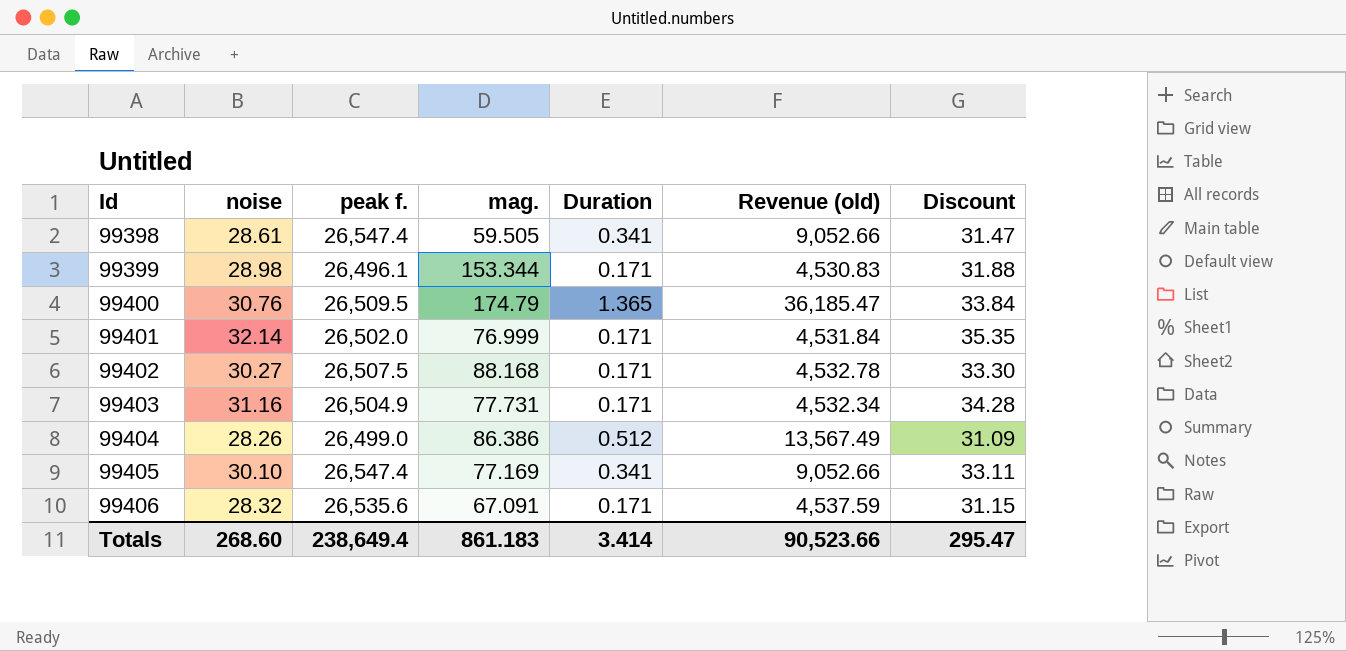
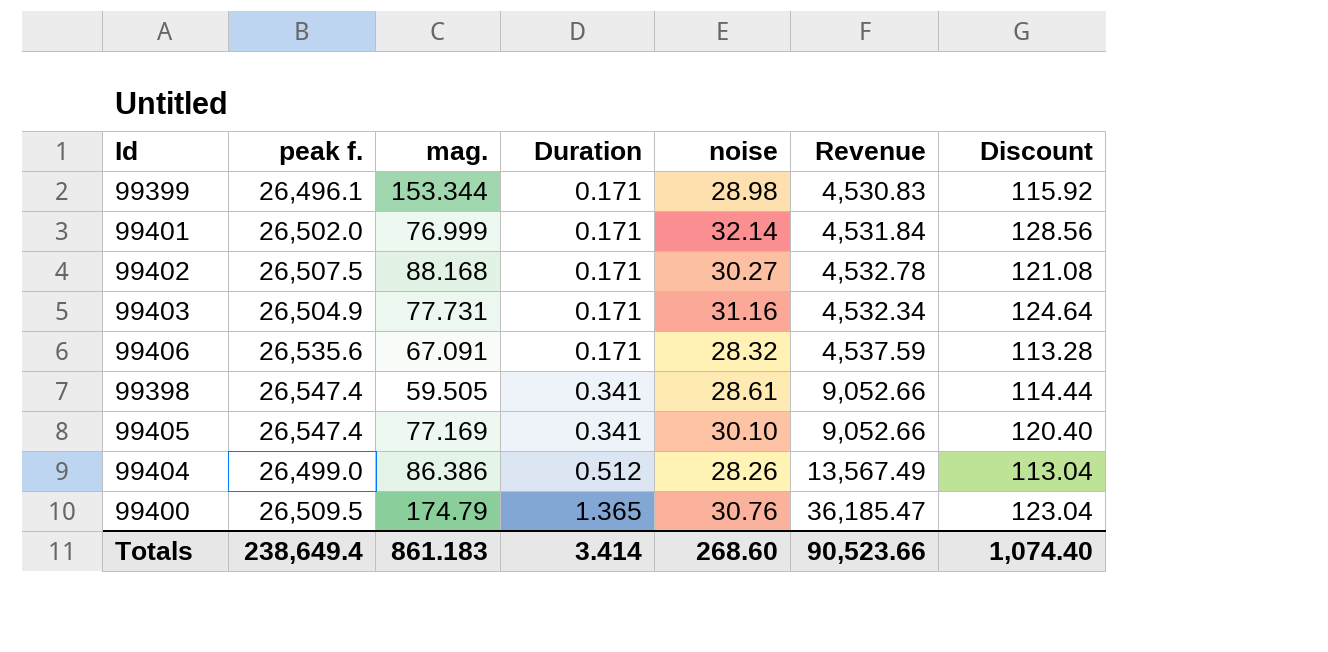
row order: Id ascending -> Duration ascending
column noise | position: 2 -> 5
column name: Revenue (old) -> Revenue
column Discount | formula: [noise] * 1.1 -> [noise] * 4
Totals | Discount: 295.47 -> 1,074.40

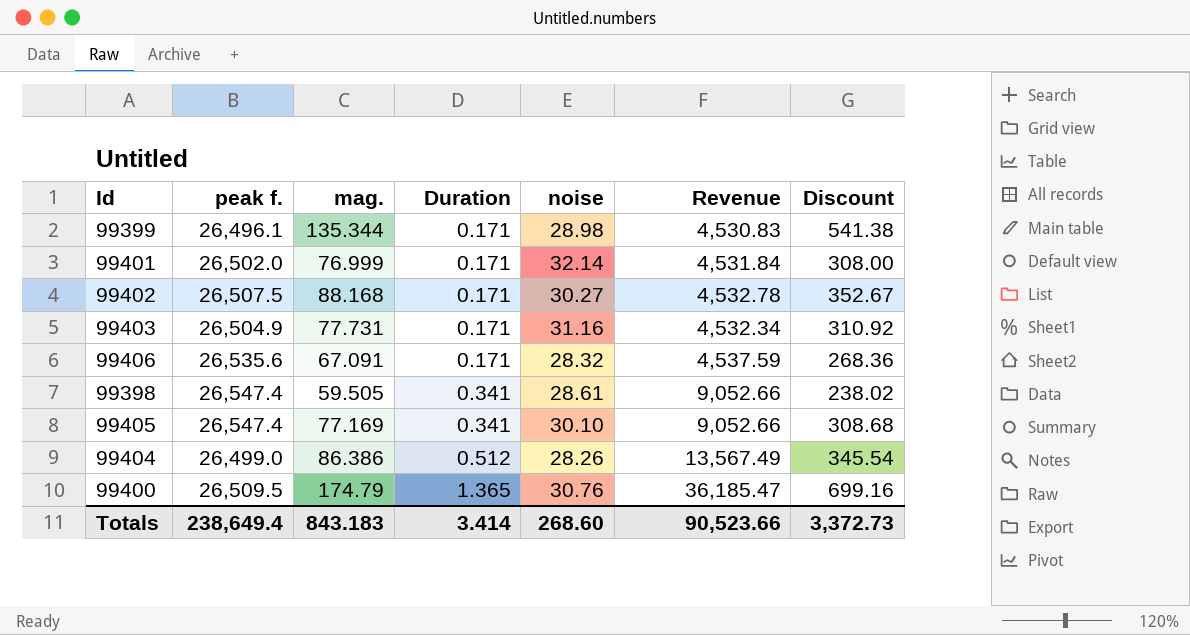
column Discount | formula: [noise] * 4 -> [mag.] * 4
99399 | mag.: 153.344 -> 135.344
Totals | mag.: 861.183 -> 843.183
Totals | Discount: 1,074.40 -> 3,372.73

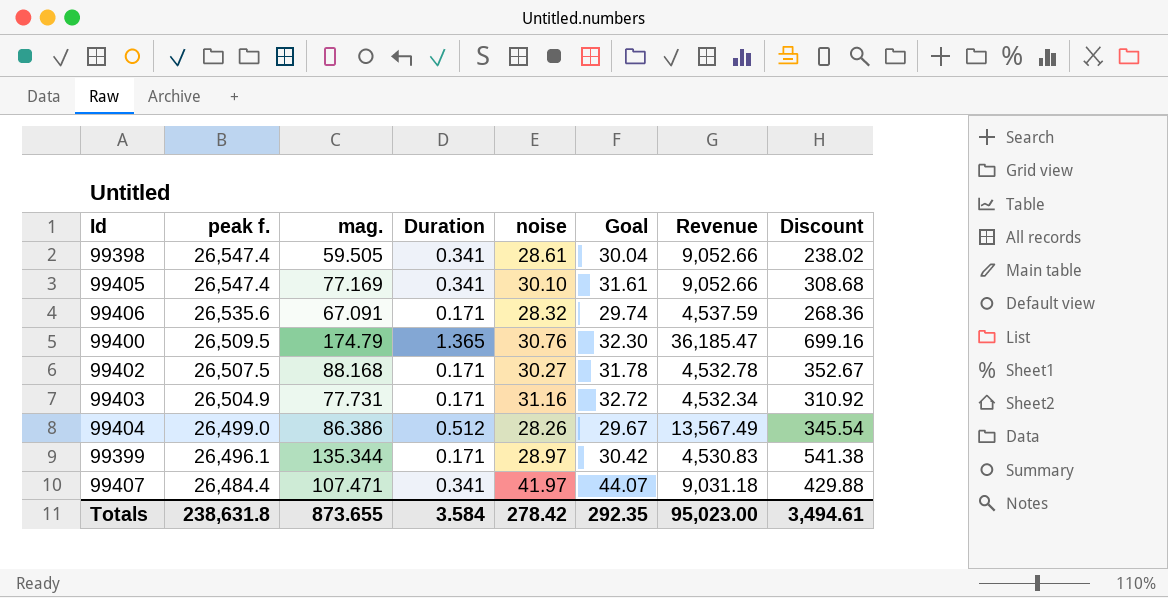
row order: Duration ascending -> peak f. descending
column Goal | formula: none -> [noise] * 1.05
row 99401: 26,502.0 | 76.999 | 0.171 | 32.14 | 4,531.84 | 308.00 -> none
99399 | noise: 28.98 -> 28.97
row 99407: none -> 26,484.4 | 107.471 | 0.341 | 41.97 | 44.07 | 9,031.18 | 429.88
Totals | peak f.: 238,649.4 -> 238,631.8
Totals | mag.: 843.183 -> 873.655
Totals | Duration: 3.414 -> 3.584
Totals | noise: 268.60 -> 278.42
Totals | Revenue: 90,523.66 -> 95,023.00
Totals | Discount: 3,372.73 -> 3,494.61

